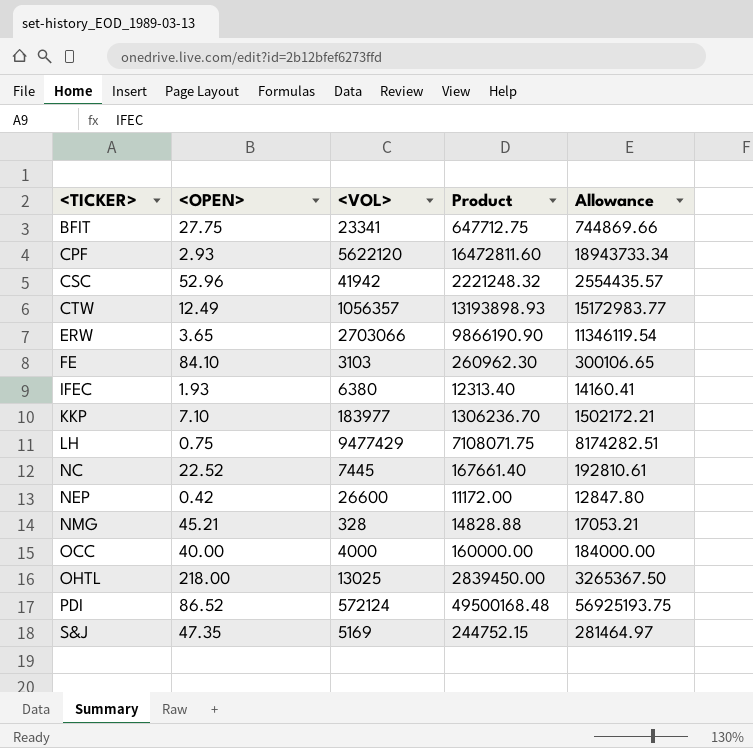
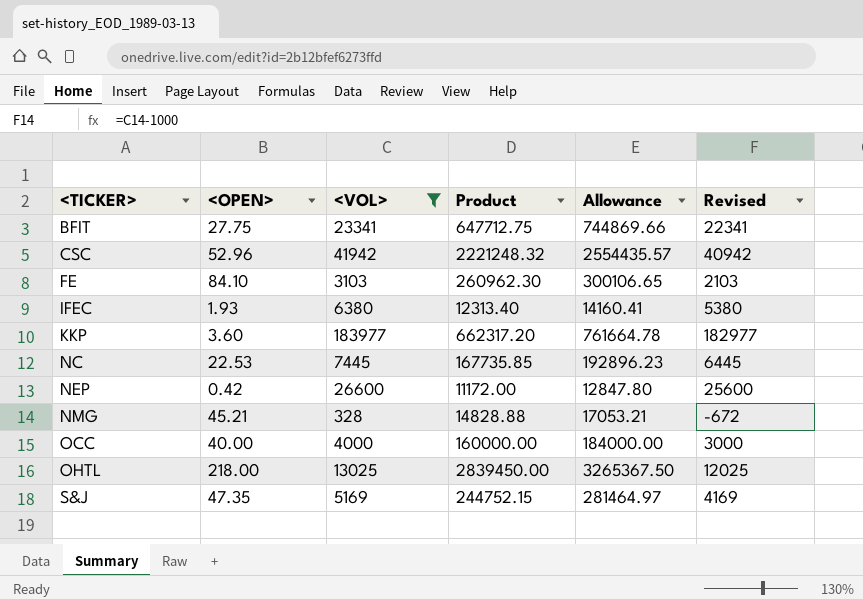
filter: none -> <VOL> <= 183977
column Revised | formula: none -> [<VOL>] - 1000
KKP | <OPEN>: 7.10 -> 3.60
KKP | Product: 1306236.70 -> 662317.20
KKP | Allowance: 1502172.21 -> 761664.78
NC | <OPEN>: 22.52 -> 22.53
NC | Product: 167661.40 -> 167735.85
NC | Allowance: 192810.61 -> 192896.23

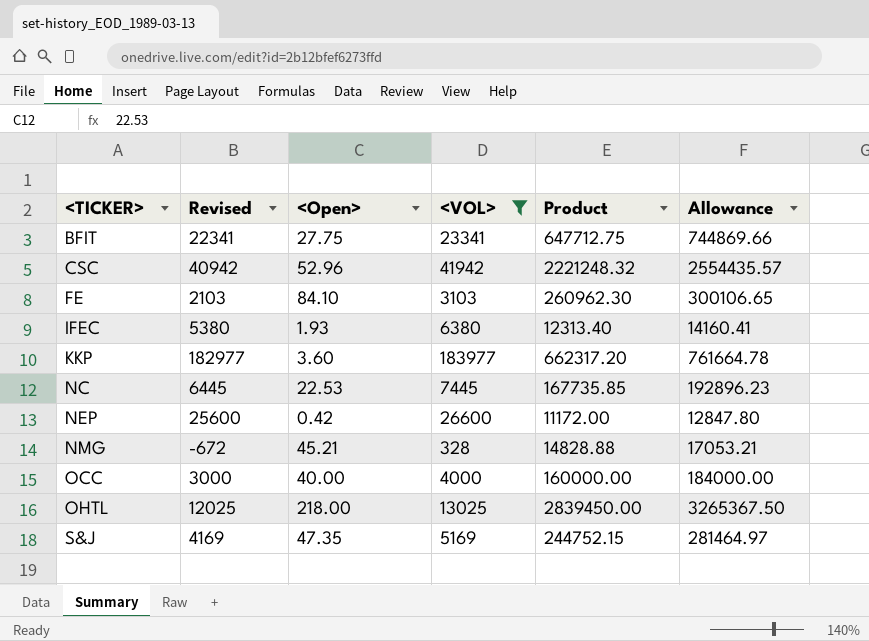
column Revised | position: 6 -> 2
column name: <OPEN> -> <Open>

